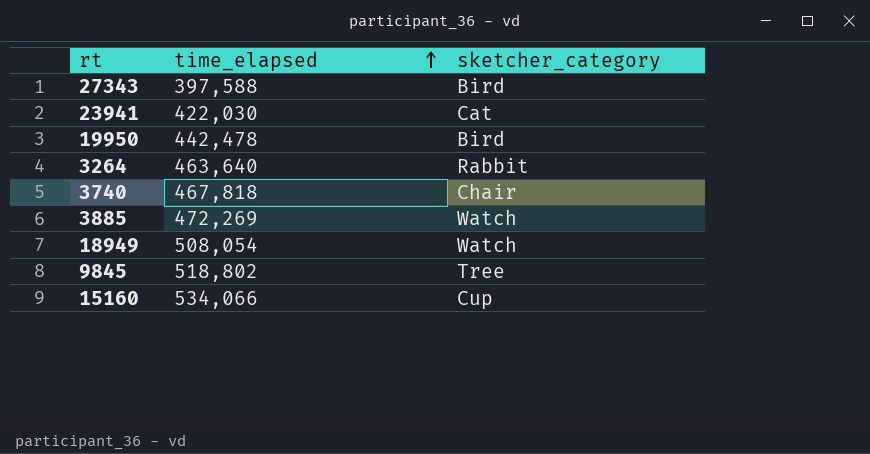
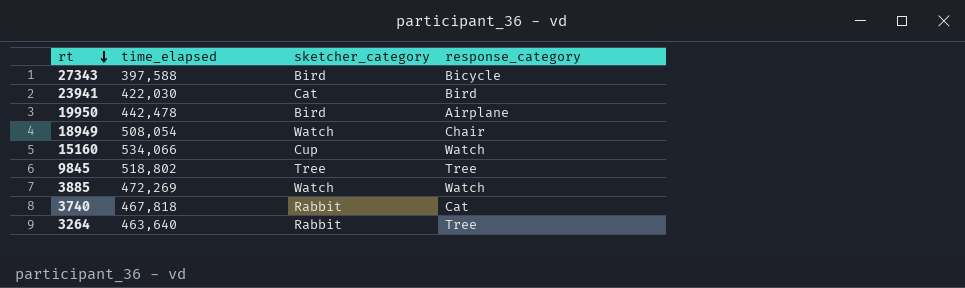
row order: time_elapsed ascending -> rt descending
column response_category | position: none -> 4
3740 | sketcher_category: Chair -> Rabbit

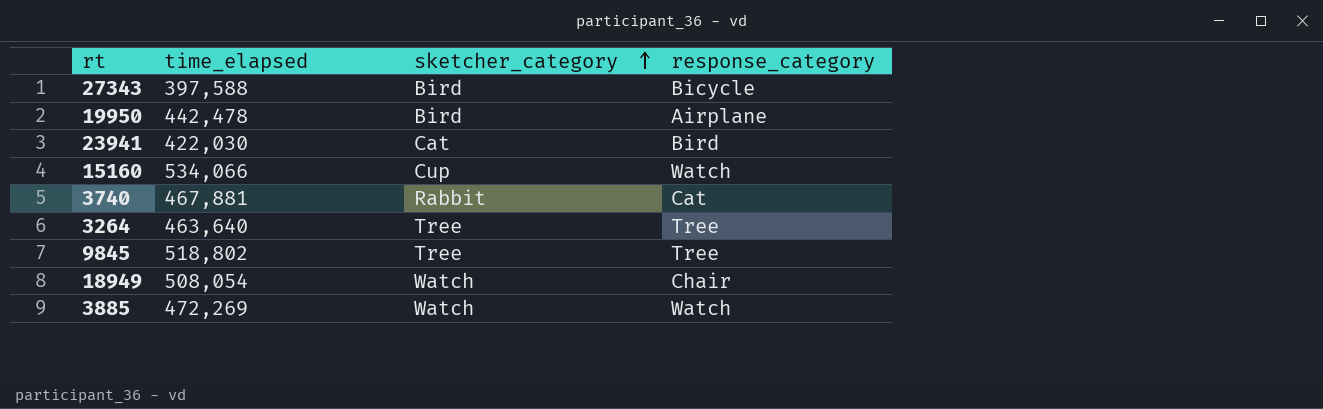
row order: rt descending -> sketcher_category ascending
3740 | time_elapsed: 467,818 -> 467,881
3264 | sketcher_category: Rabbit -> Tree

